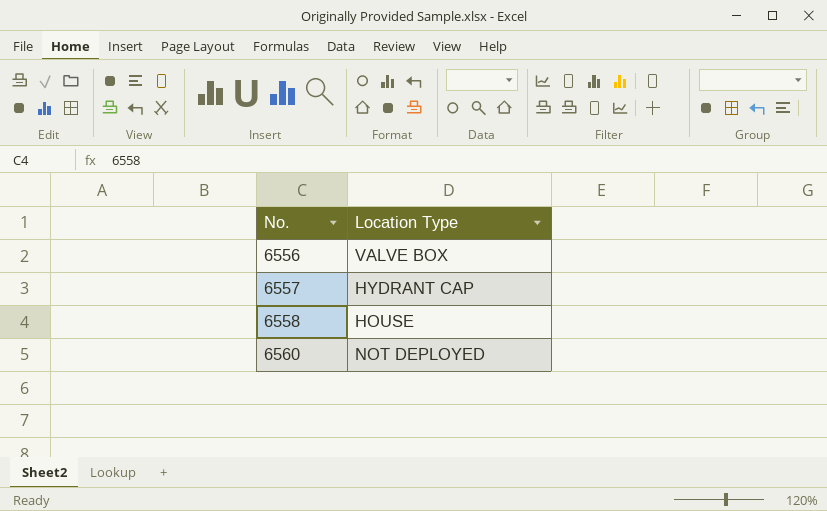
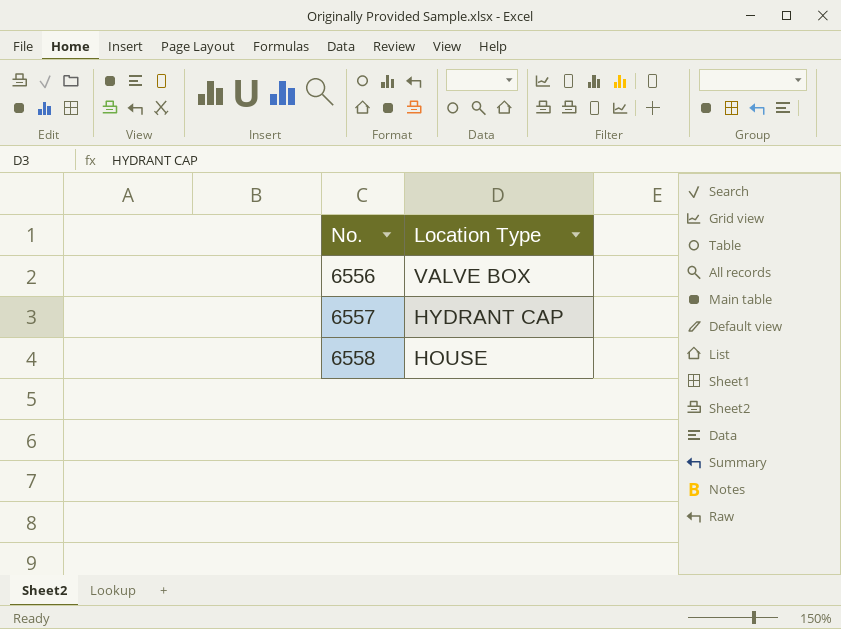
row 6560: NOT DEPLOYED -> none

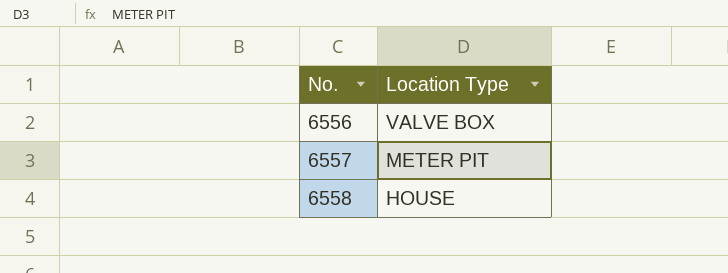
6557 | Location Type: HYDRANT CAP -> METER PIT

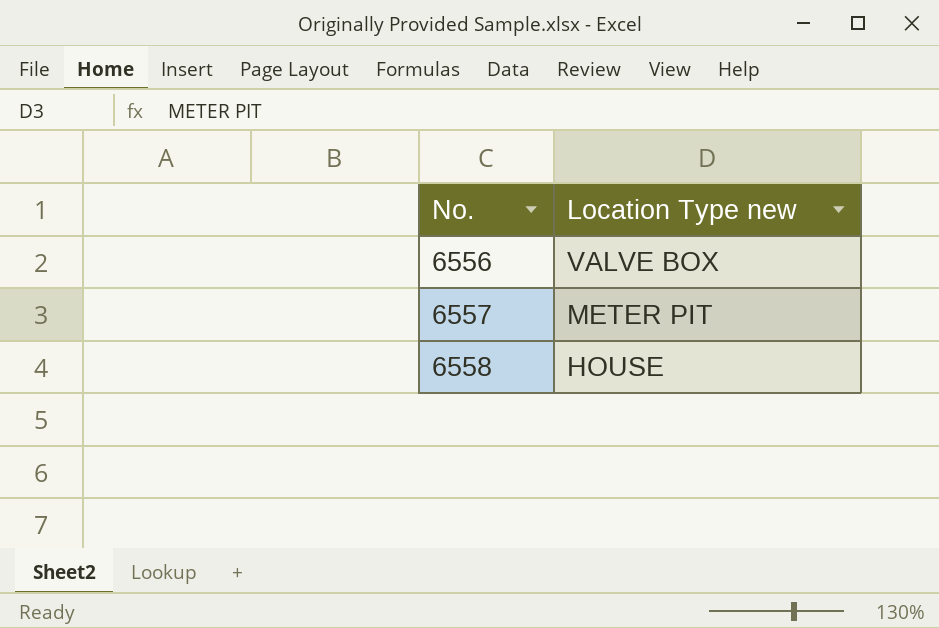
column name: Location Type -> Location Type new

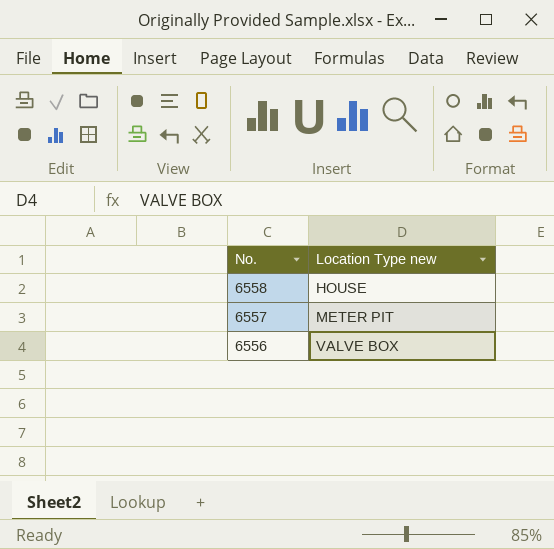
row order: No. ascending -> No. descending

